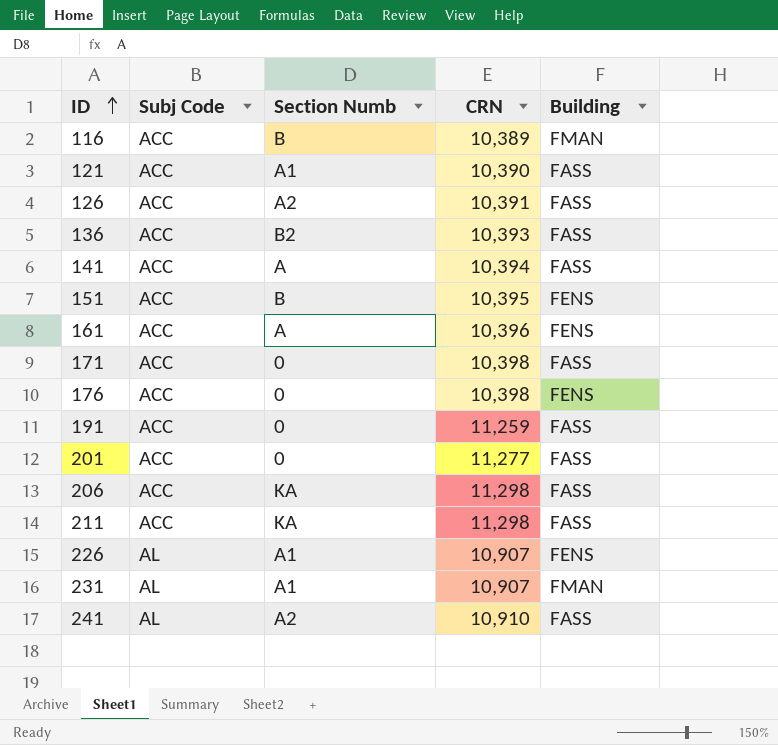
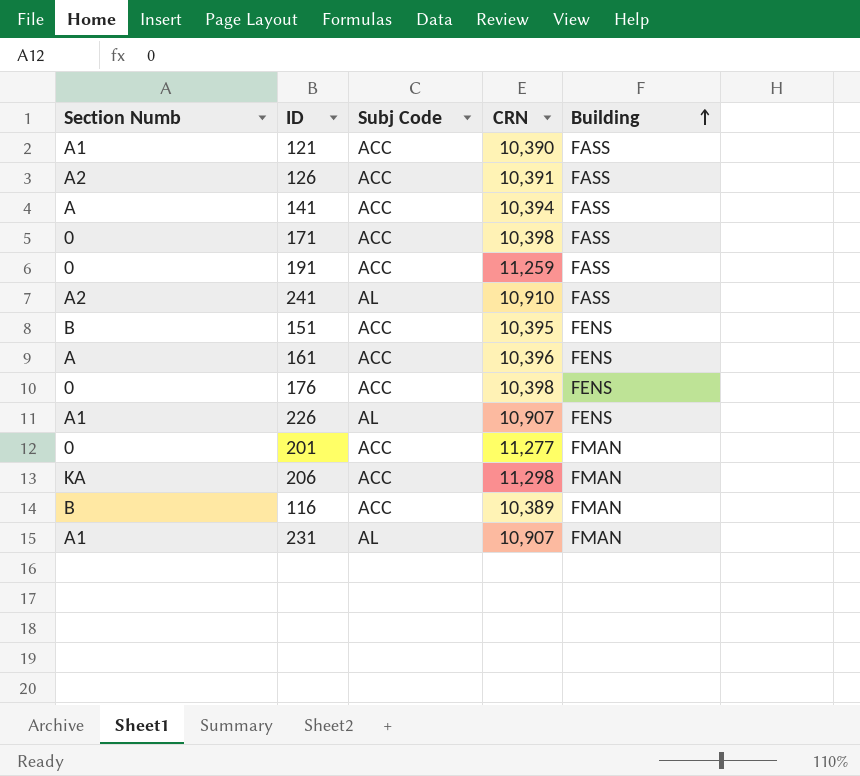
row order: ID ascending -> Building ascending
column Section Numb | position: 3 -> 1
row 136: ACC | B2 | 10,393 | FASS -> none
row 211: ACC | KA | 11,298 | FASS -> none
201 | Building: FASS -> FMAN
206 | Building: FASS -> FMAN

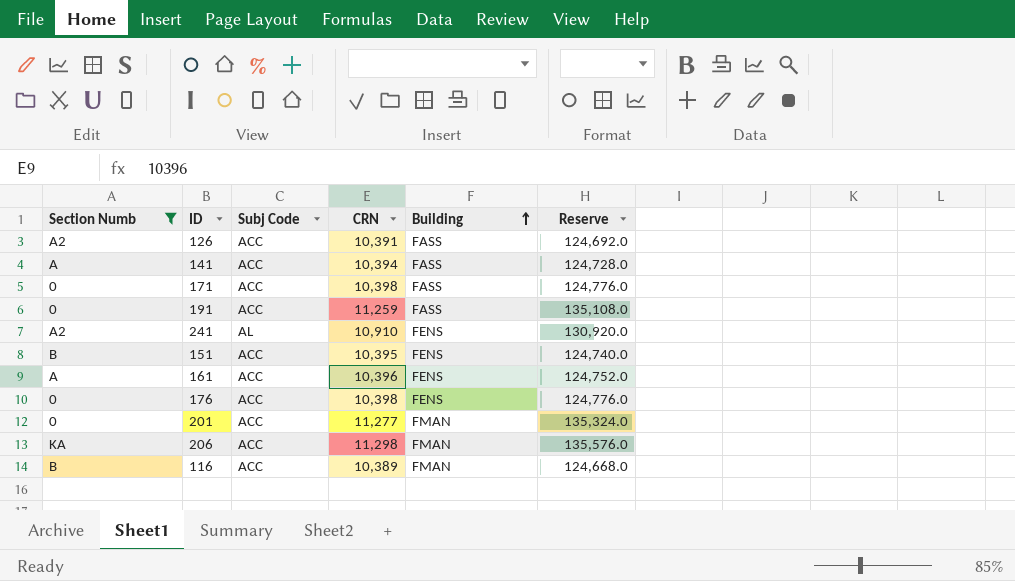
filter: none -> Section Numb != A1
column Reserve | formula: none -> [CRN] * 12
241 | Building: FASS -> FENS

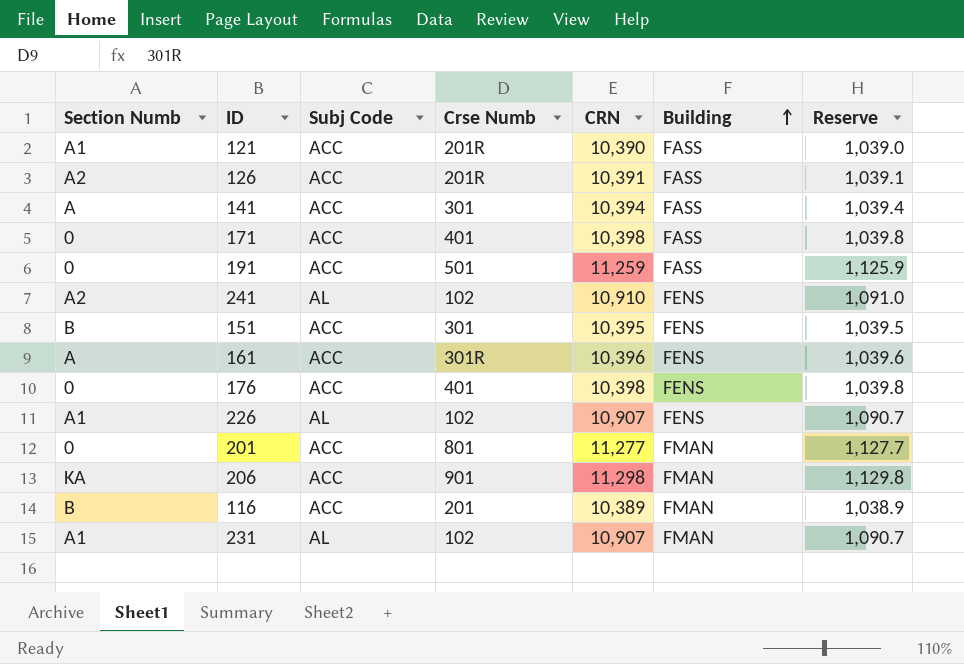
filter: Section Numb != A1 -> none
column Crse Numb | position: none -> 4
column Reserve | formula: [CRN] * 12 -> [CRN] * 0.1

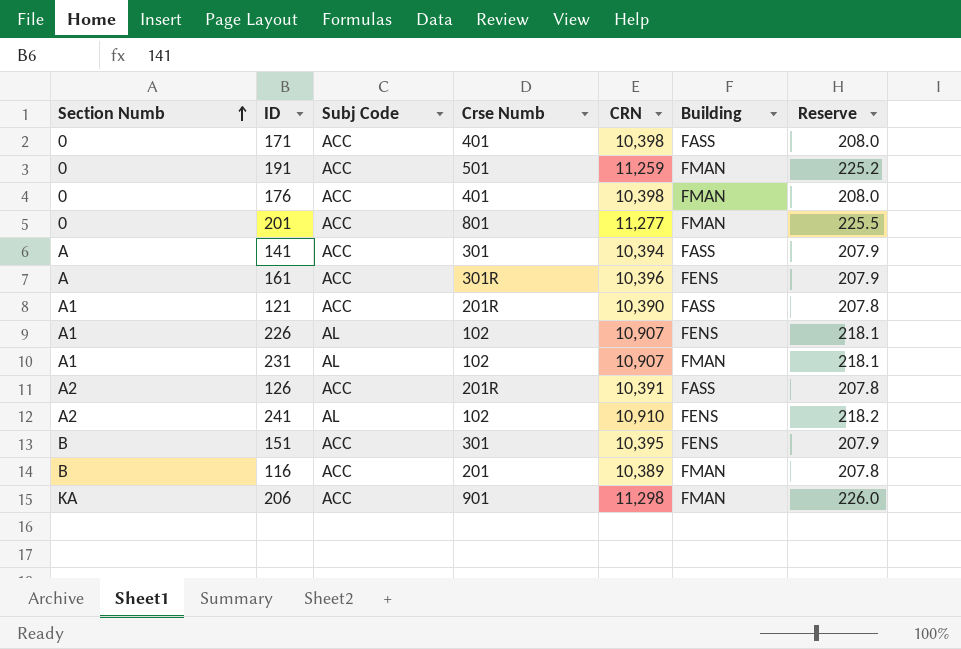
row order: Building ascending -> Section Numb ascending
column Reserve | formula: [CRN] * 0.1 -> [CRN] * 0.02
191 | Building: FASS -> FMAN
176 | Building: FENS -> FMAN

